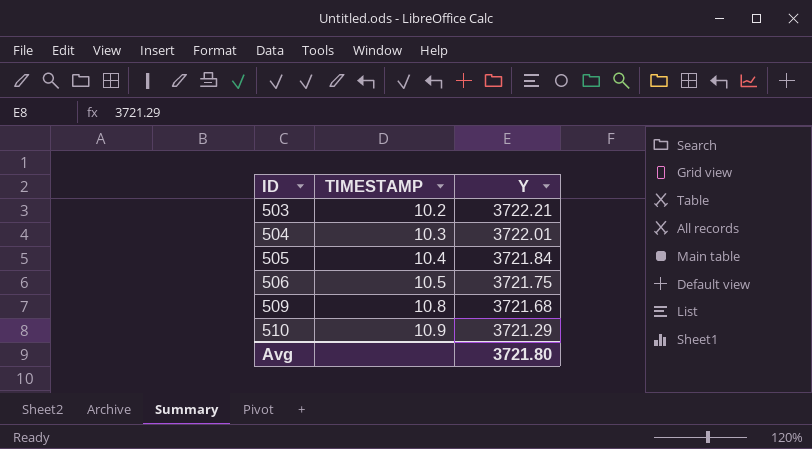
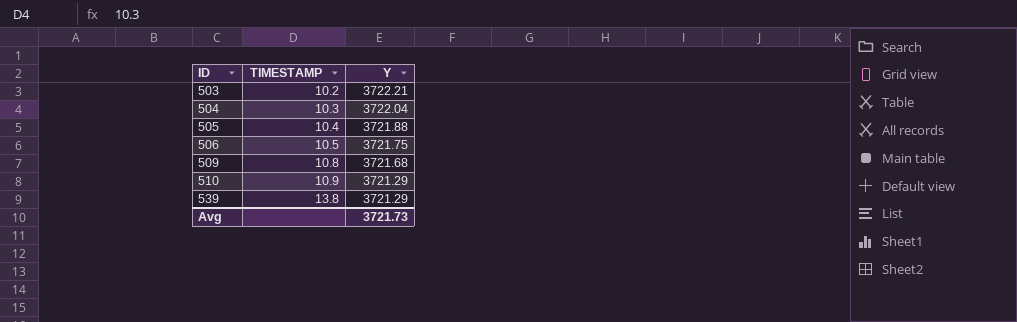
504 | Y: 3722.01 -> 3722.04
505 | Y: 3721.84 -> 3721.88
row 539: none -> 13.8 | 3721.29
Avg | Y: 3721.80 -> 3721.73

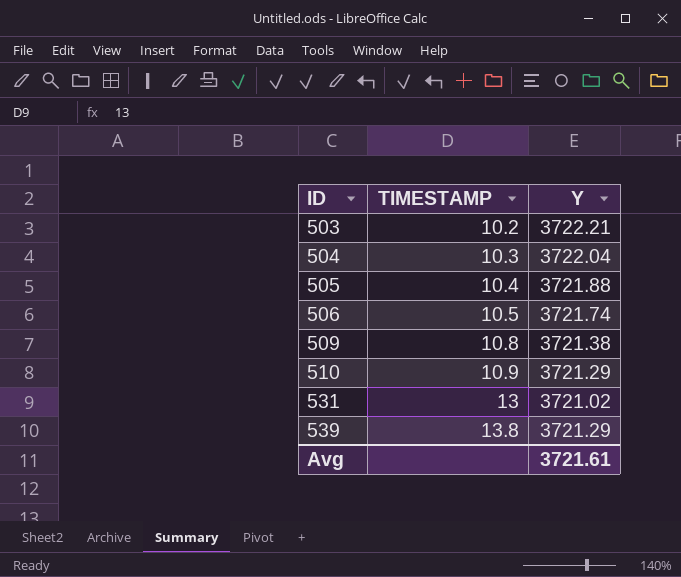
506 | Y: 3721.75 -> 3721.74
509 | Y: 3721.68 -> 3721.38
row 531: none -> 13 | 3721.02
Avg | Y: 3721.73 -> 3721.61

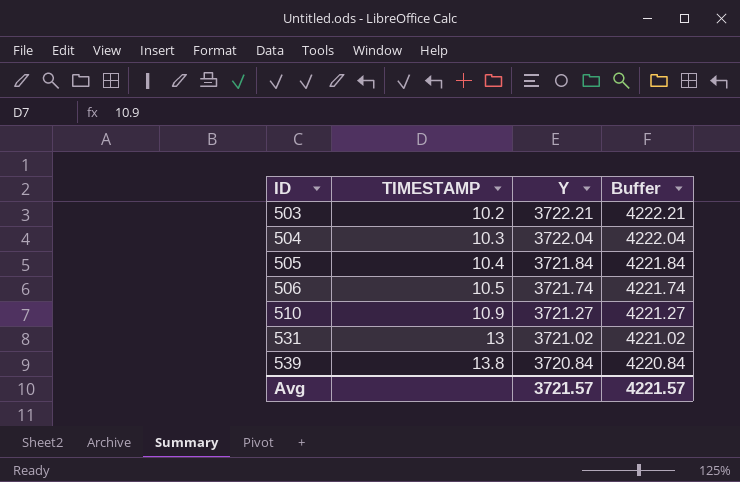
column Buffer | formula: none -> [Y] + 500
row 509: 10.8 | 3721.38 -> none
505 | Y: 3721.88 -> 3721.84
510 | Y: 3721.29 -> 3721.27
539 | Y: 3721.29 -> 3720.84
Avg | Y: 3721.61 -> 3721.57

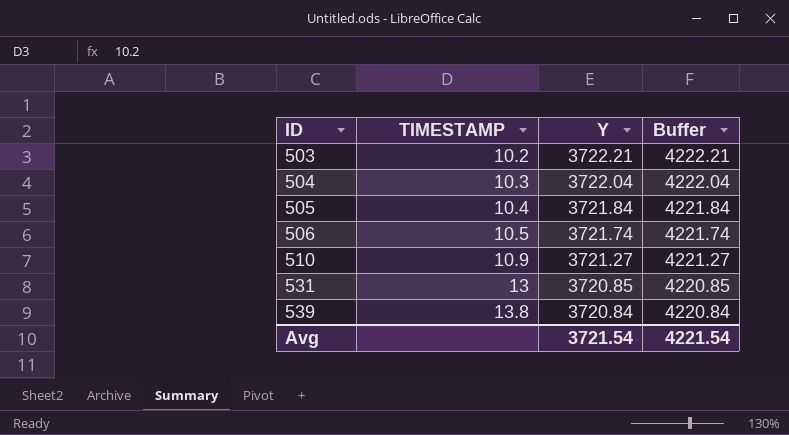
531 | Y: 3721.02 -> 3720.85
531 | Buffer: 4221.02 -> 4220.85
Avg | Y: 3721.57 -> 3721.54
Avg | Buffer: 4221.57 -> 4221.54

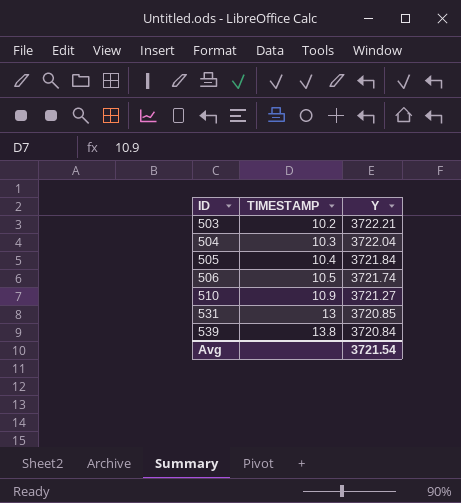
column Buffer | formula: [Y] + 500 -> none

